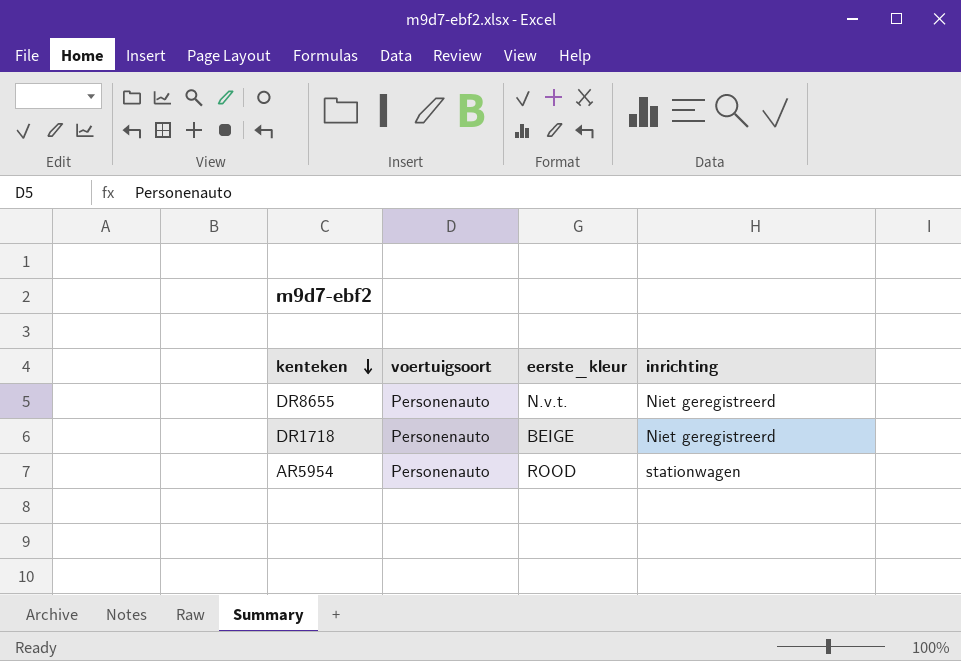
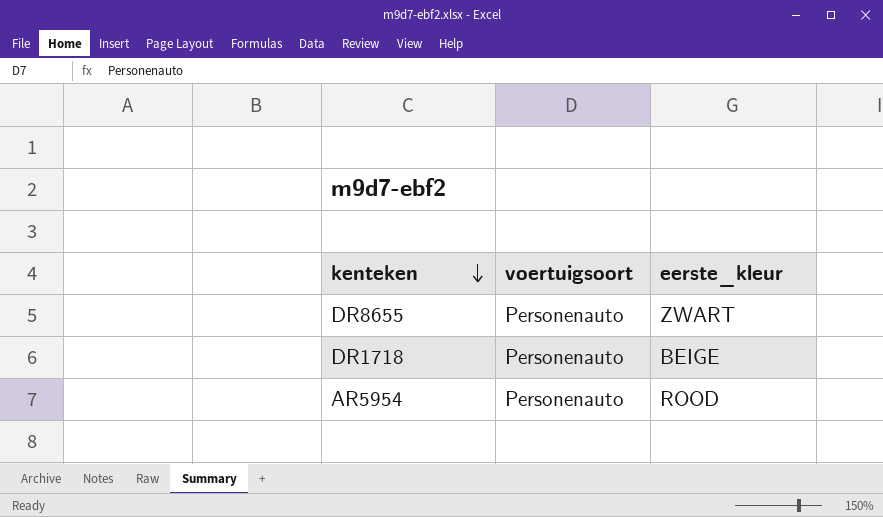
column inrichting | position: 4 -> none
DR8655 | eerste_kleur: N.v.t. -> ZWART

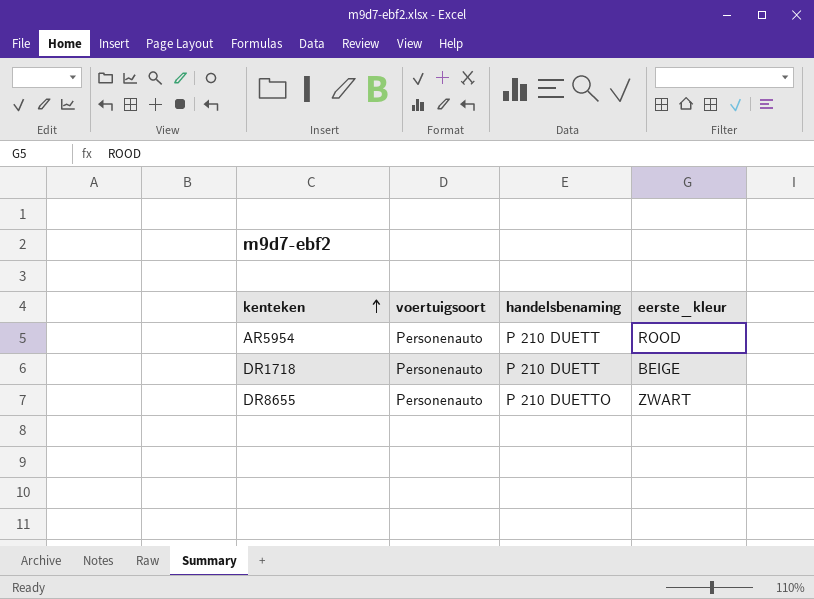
row order: kenteken descending -> kenteken ascending
column handelsbenaming | position: none -> 3

